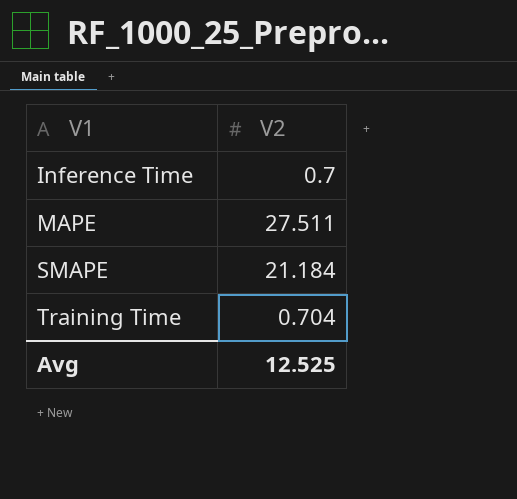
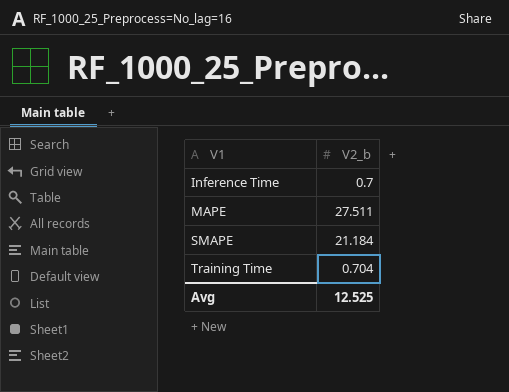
column name: V2 -> V2_b

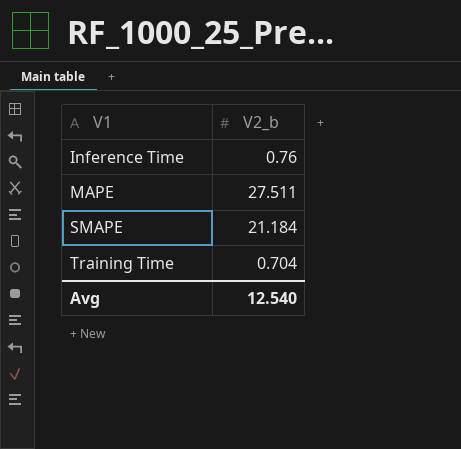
Inference Time | V2_b: 0.7 -> 0.76
Avg | V2_b: 12.525 -> 12.540

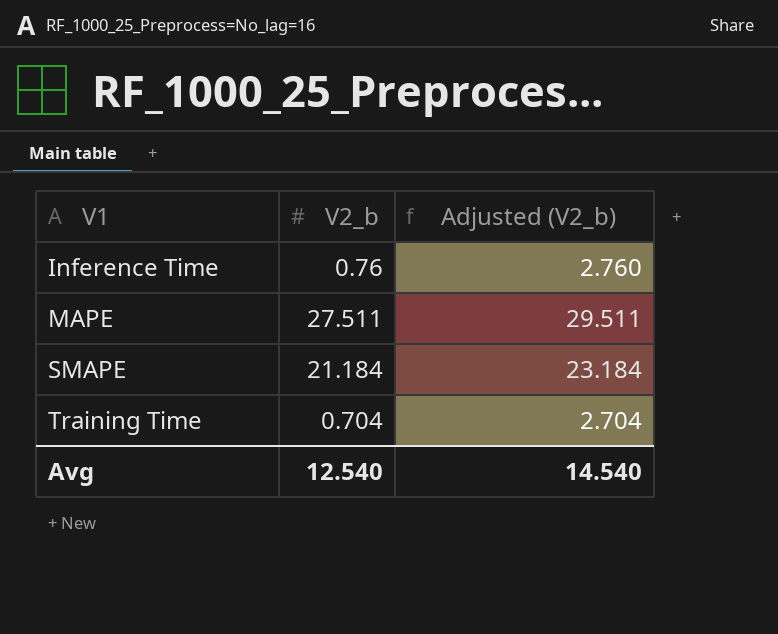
column Adjusted (V2_b) | formula: none -> [V2_b] + 2

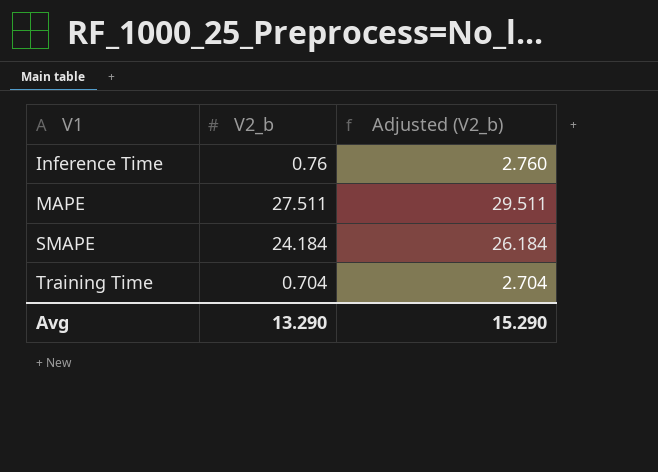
SMAPE | V2_b: 21.184 -> 24.184
SMAPE | Adjusted (V2_b): 23.184 -> 26.184
Avg | V2_b: 12.540 -> 13.290
Avg | Adjusted (V2_b): 14.540 -> 15.290

